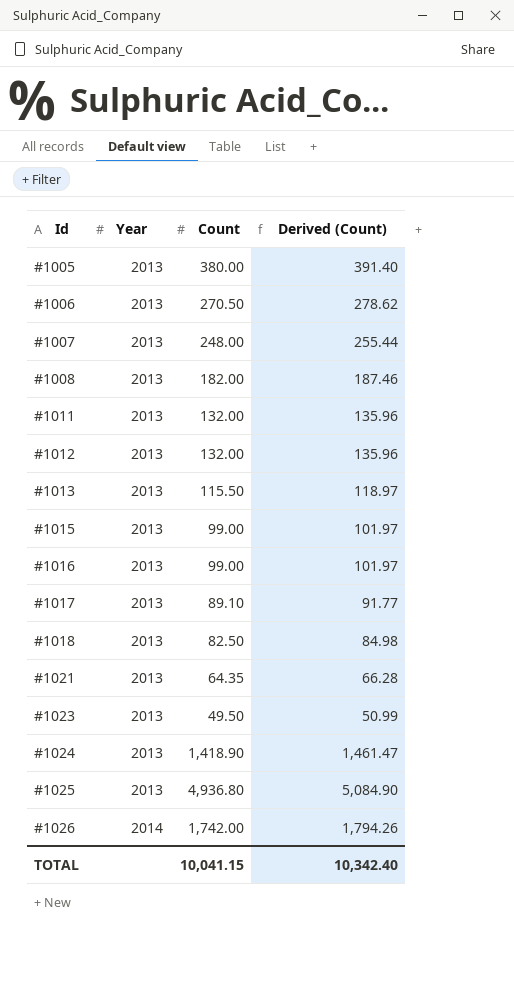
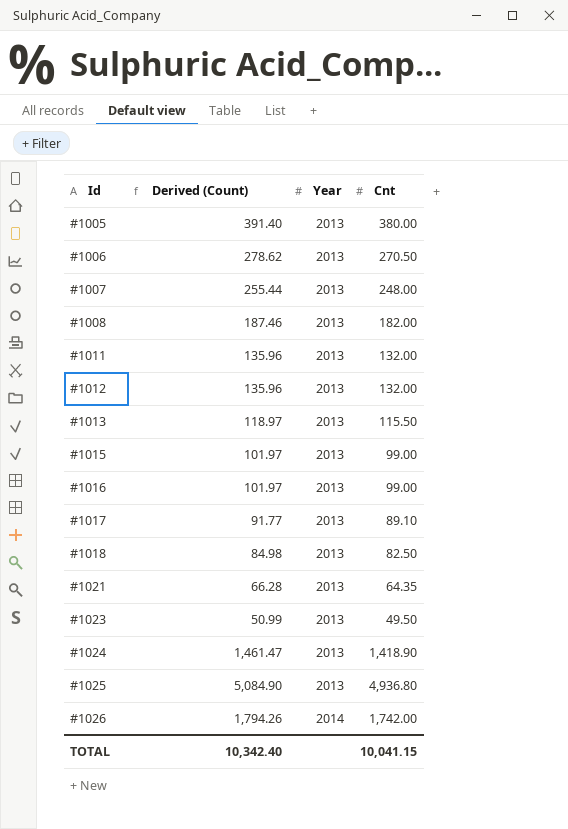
column Derived (Count) | position: 4 -> 2
column name: Count -> Cnt

